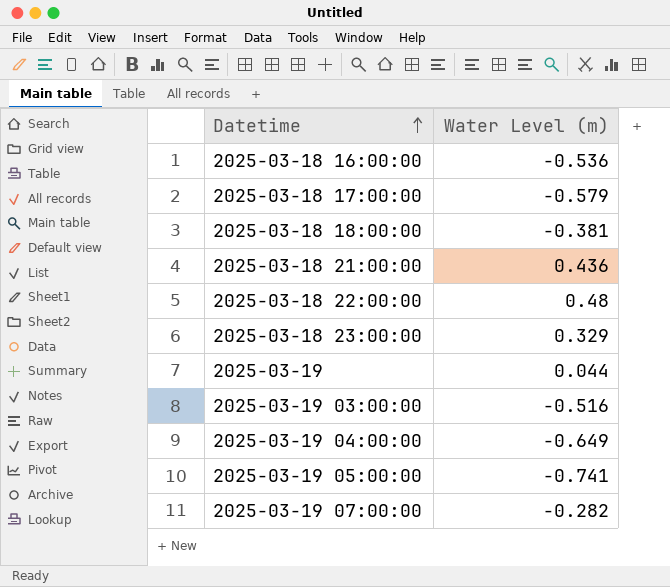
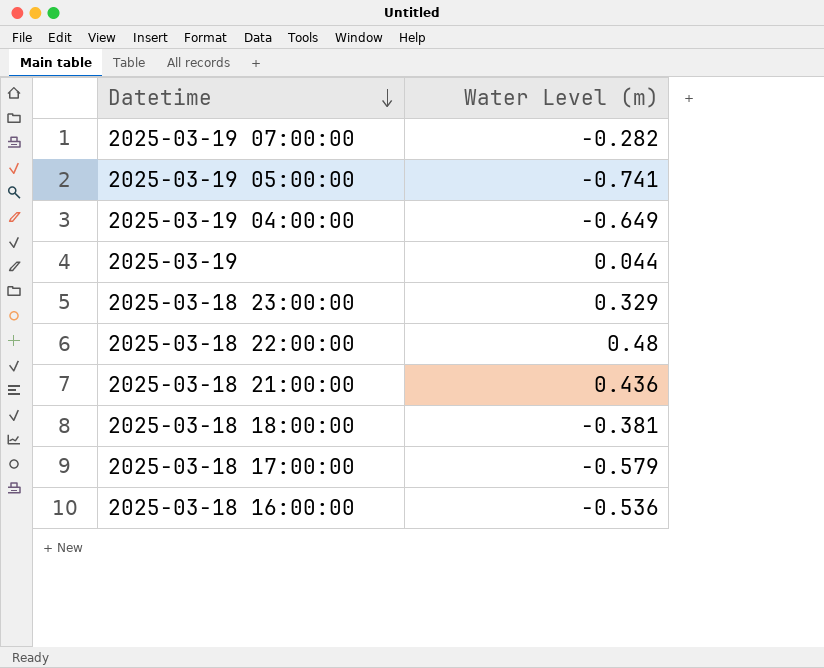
row order: Datetime ascending -> Datetime descending
row 2025-03-19 03:00:00: -0.516 -> none

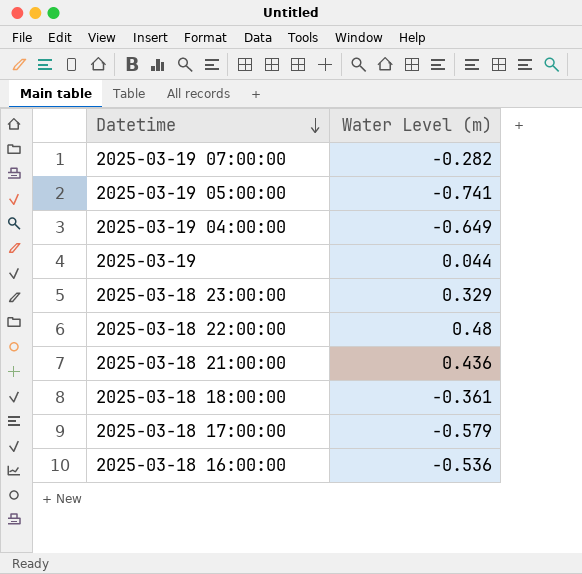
2025-03-18 18:00:00 | Water Level (m): -0.381 -> -0.361

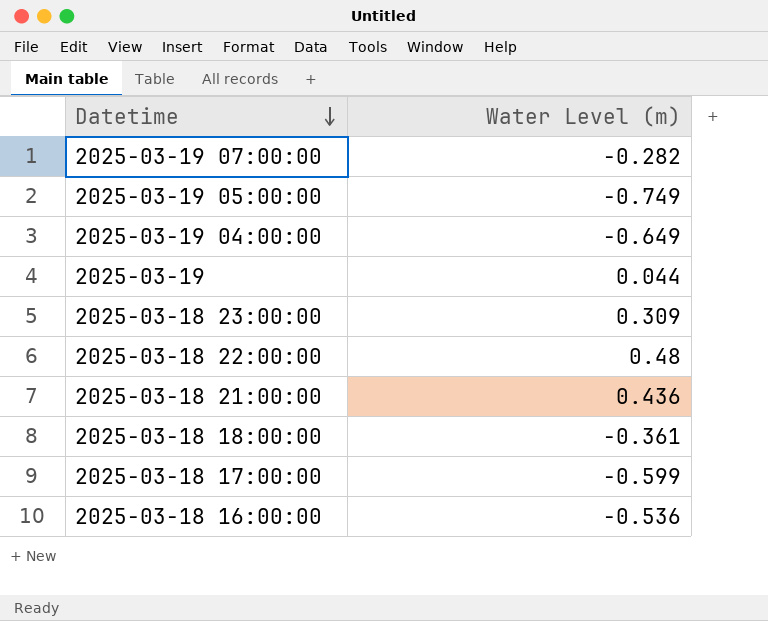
2025-03-19 05:00:00 | Water Level (m): -0.741 -> -0.749
2025-03-18 23:00:00 | Water Level (m): 0.329 -> 0.309
2025-03-18 17:00:00 | Water Level (m): -0.579 -> -0.599

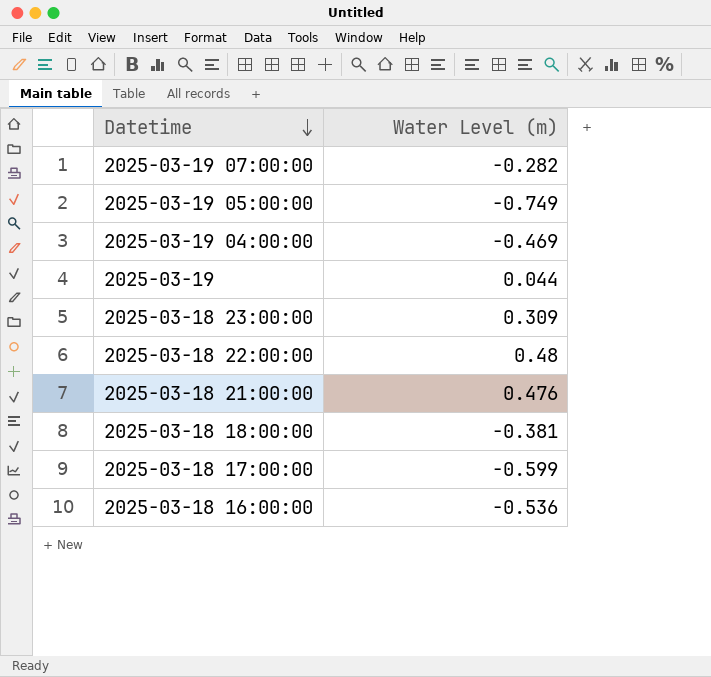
2025-03-19 04:00:00 | Water Level (m): -0.649 -> -0.469
2025-03-18 21:00:00 | Water Level (m): 0.436 -> 0.476
2025-03-18 18:00:00 | Water Level (m): -0.361 -> -0.381

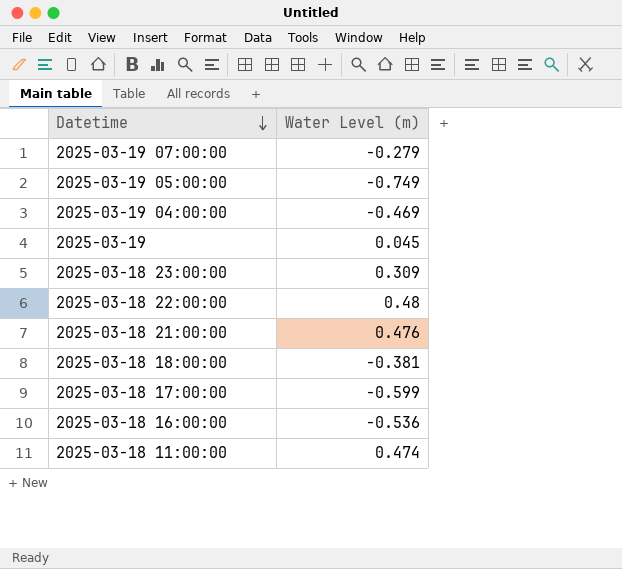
2025-03-19 07:00:00 | Water Level (m): -0.282 -> -0.279
2025-03-19 | Water Level (m): 0.044 -> 0.045
row 2025-03-18 11:00:00: none -> 0.474

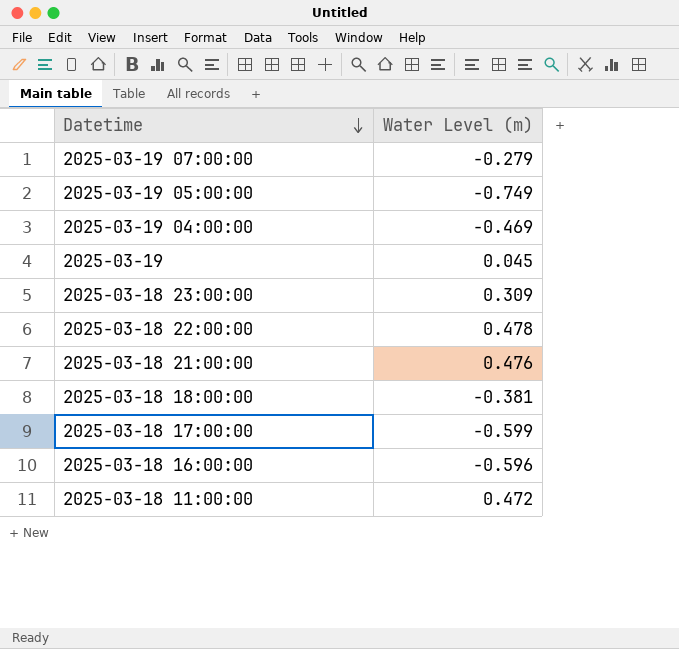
2025-03-18 22:00:00 | Water Level (m): 0.48 -> 0.478
2025-03-18 16:00:00 | Water Level (m): -0.536 -> -0.596
2025-03-18 11:00:00 | Water Level (m): 0.474 -> 0.472

